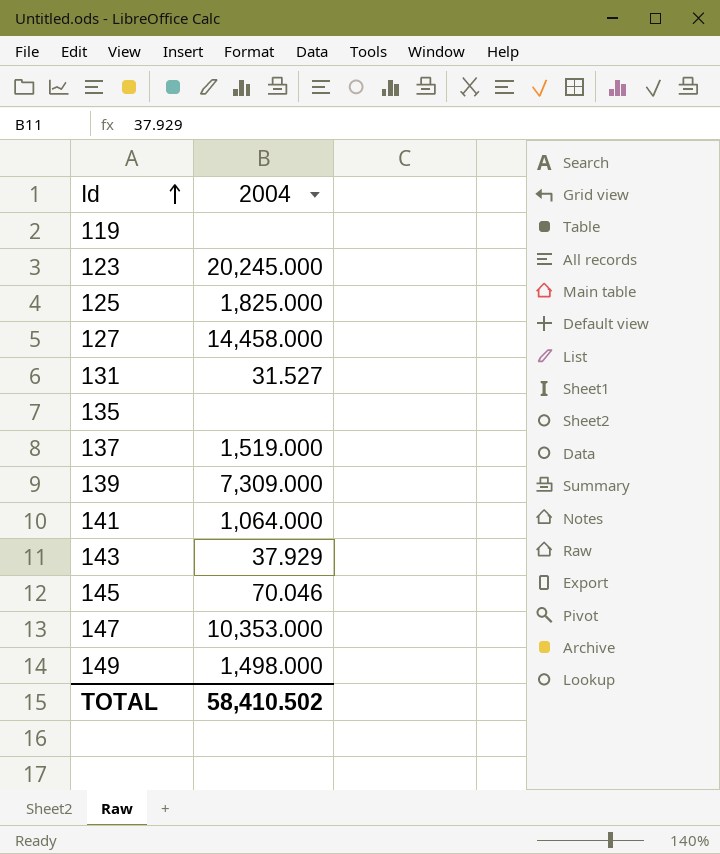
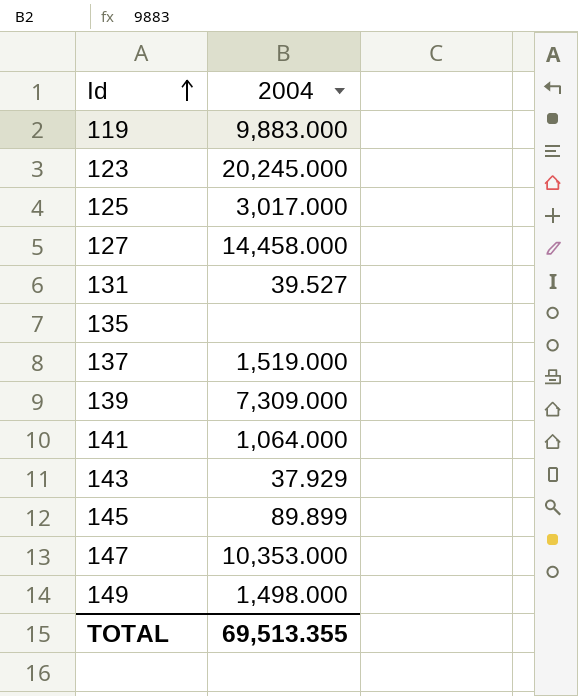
119 | 2004: none -> 9,883.000
125 | 2004: 1,825.000 -> 3,017.000
131 | 2004: 31.527 -> 39.527
145 | 2004: 70.046 -> 89.899
TOTAL | 2004: 58,410.502 -> 69,513.355

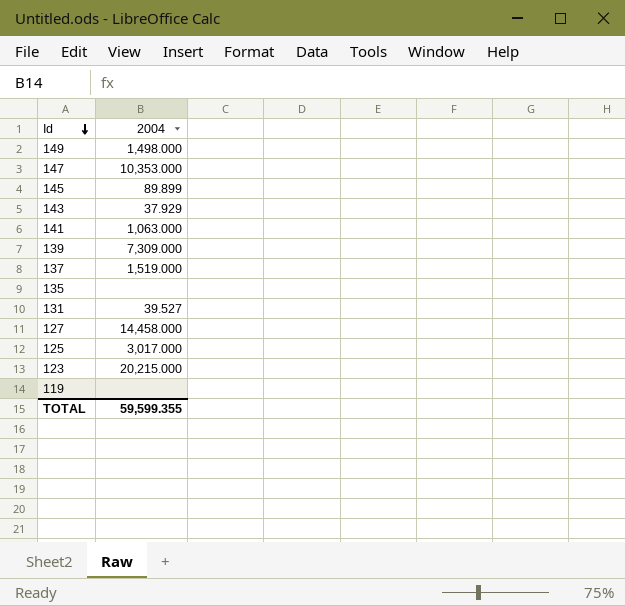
row order: Id ascending -> Id descending
141 | 2004: 1,064.000 -> 1,063.000
123 | 2004: 20,245.000 -> 20,215.000
119 | 2004: 9,883.000 -> none
TOTAL | 2004: 69,513.355 -> 59,599.355

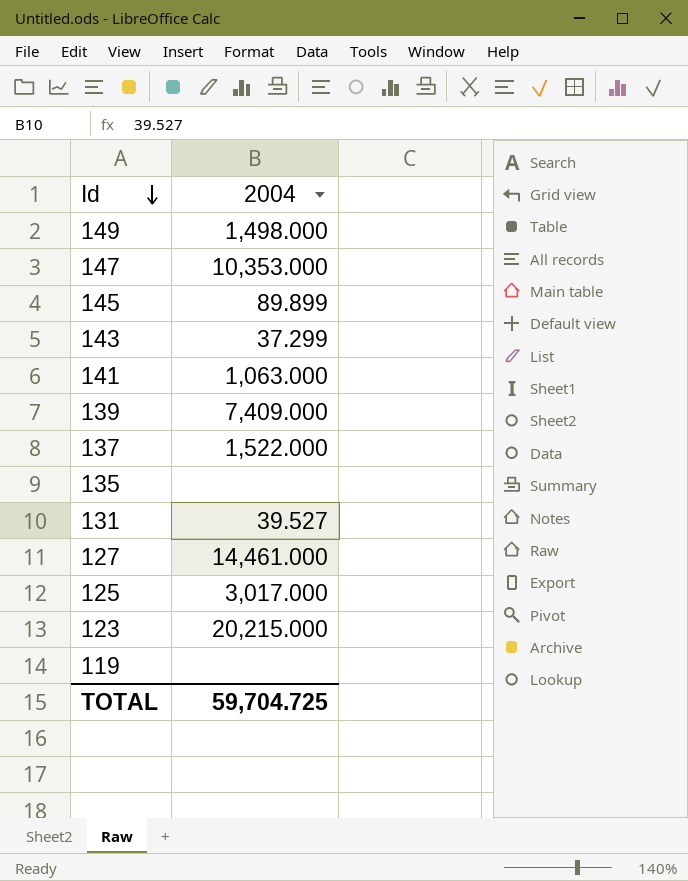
143 | 2004: 37.929 -> 37.299
139 | 2004: 7,309.000 -> 7,409.000
137 | 2004: 1,519.000 -> 1,522.000
127 | 2004: 14,458.000 -> 14,461.000
TOTAL | 2004: 59,599.355 -> 59,704.725

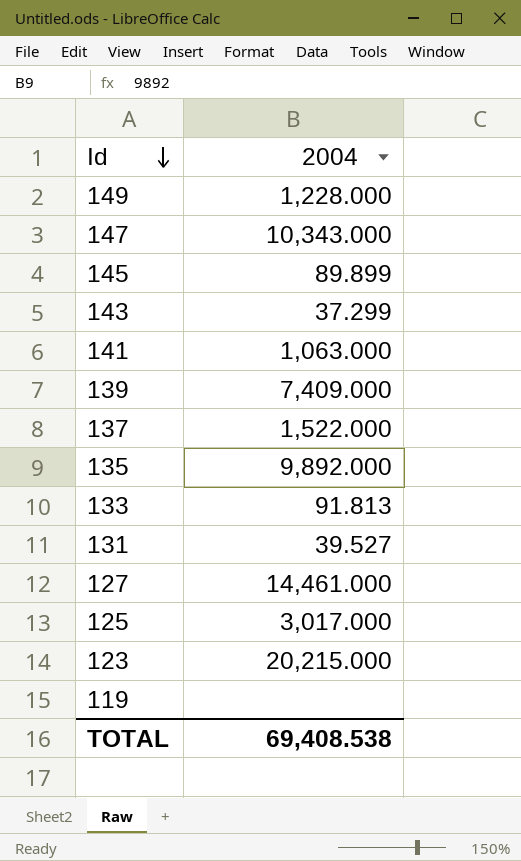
149 | 2004: 1,498.000 -> 1,228.000
147 | 2004: 10,353.000 -> 10,343.000
135 | 2004: none -> 9,892.000
row 133: none -> 91.813
TOTAL | 2004: 59,704.725 -> 69,408.538

